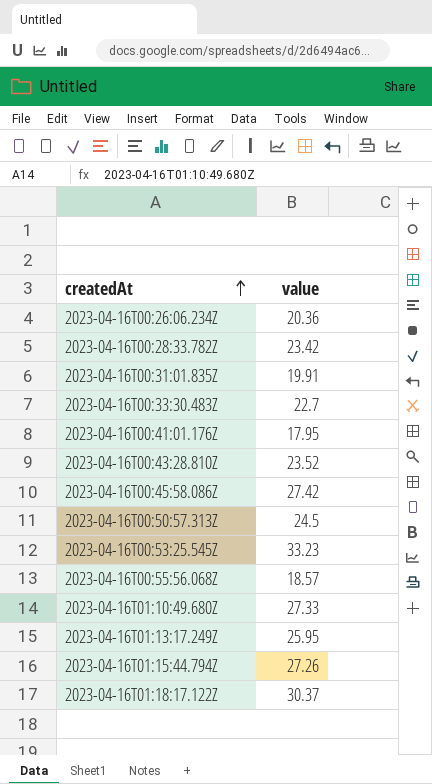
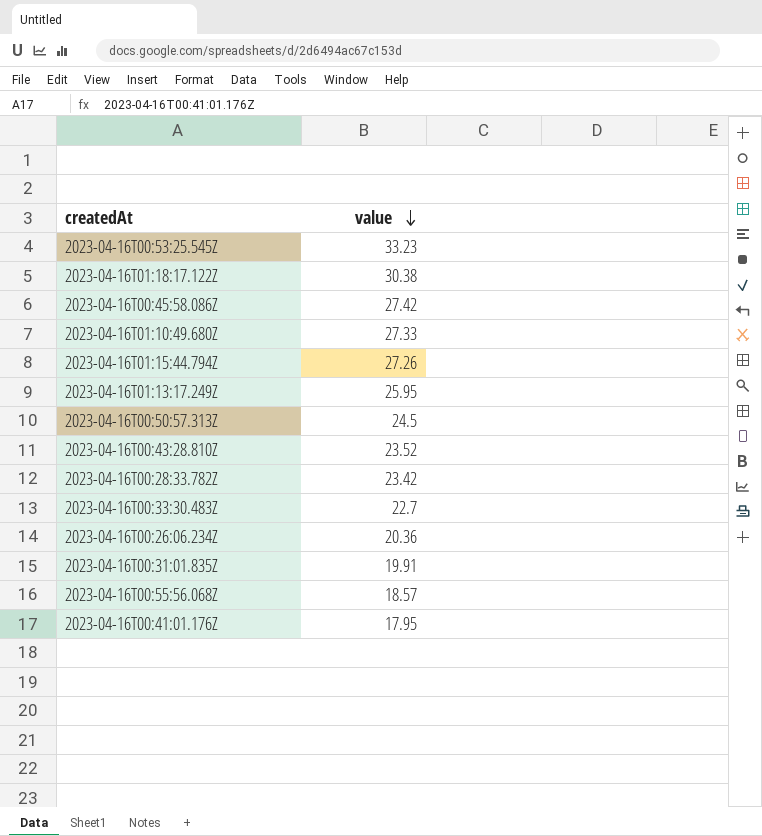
row order: createdAt ascending -> value descending
2023-04-16T01:18:17.122Z | value: 30.37 -> 30.38

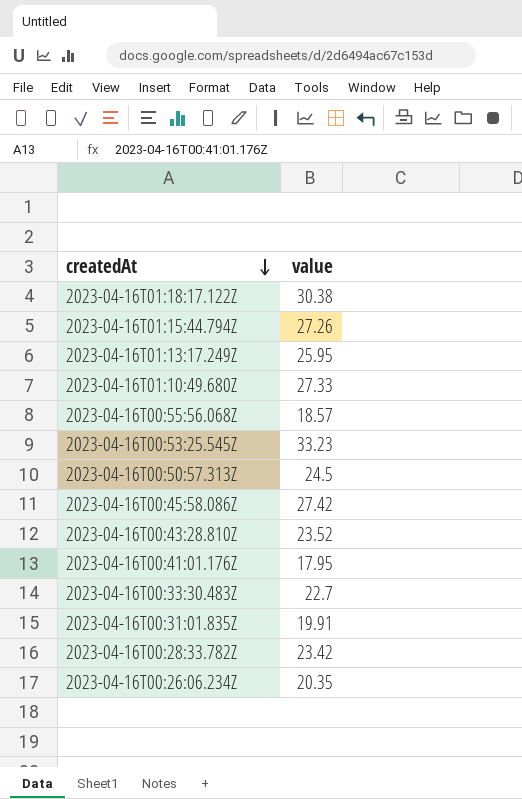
row order: value descending -> createdAt descending
2023-04-16T00:26:06.234Z | value: 20.36 -> 20.35

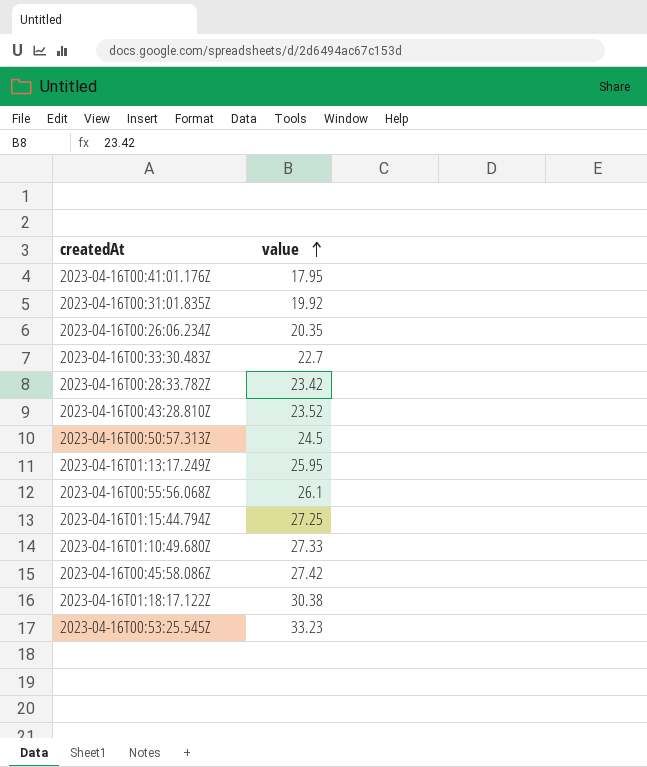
row order: createdAt descending -> value ascending
2023-04-16T00:31:01.835Z | value: 19.91 -> 19.92
2023-04-16T00:55:56.068Z | value: 18.57 -> 26.1
2023-04-16T01:15:44.794Z | value: 27.26 -> 27.25

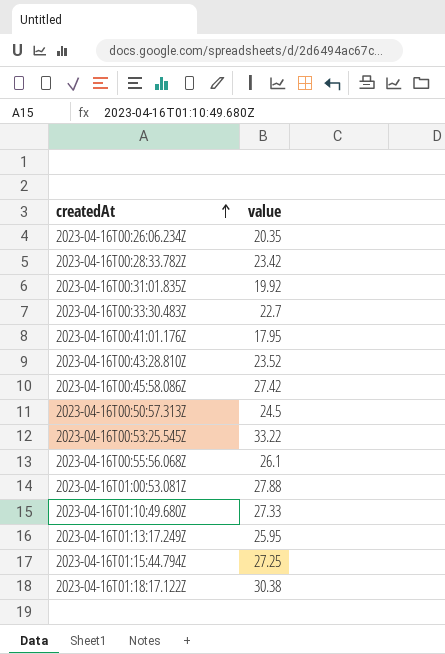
row order: value ascending -> createdAt ascending
2023-04-16T00:53:25.545Z | value: 33.23 -> 33.22
row 2023-04-16T01:00:53.081Z: none -> 27.88

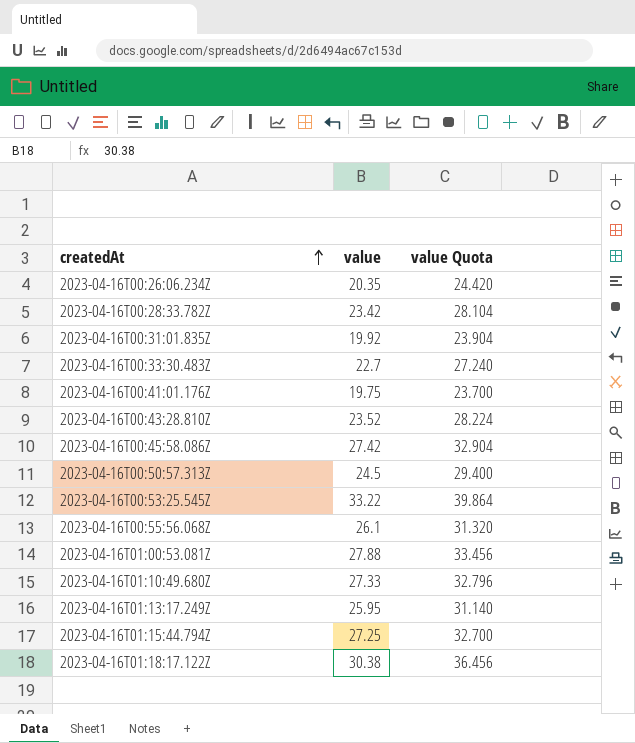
column value Quota | formula: none -> [value] * 1.2
2023-04-16T00:41:01.176Z | value: 17.95 -> 19.75

